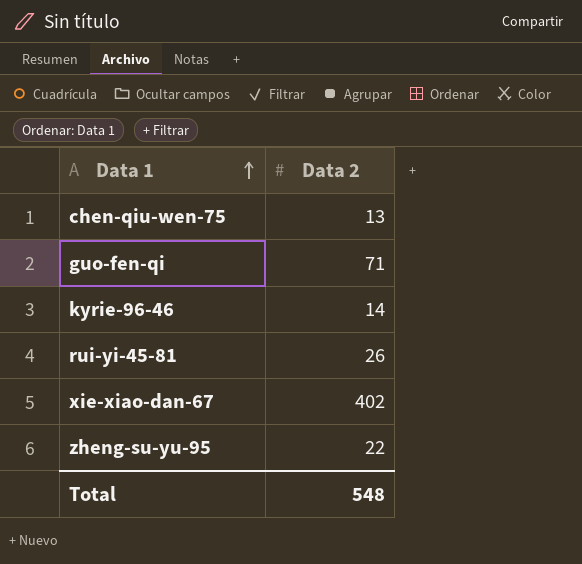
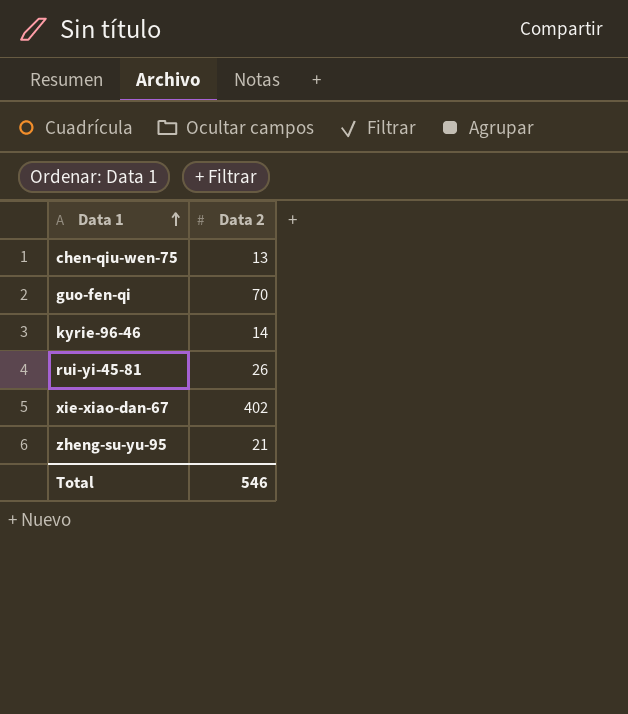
guo-fen-qi | Data 2: 71 -> 70
zheng-su-yu-95 | Data 2: 22 -> 21
Total | Data 2: 548 -> 546

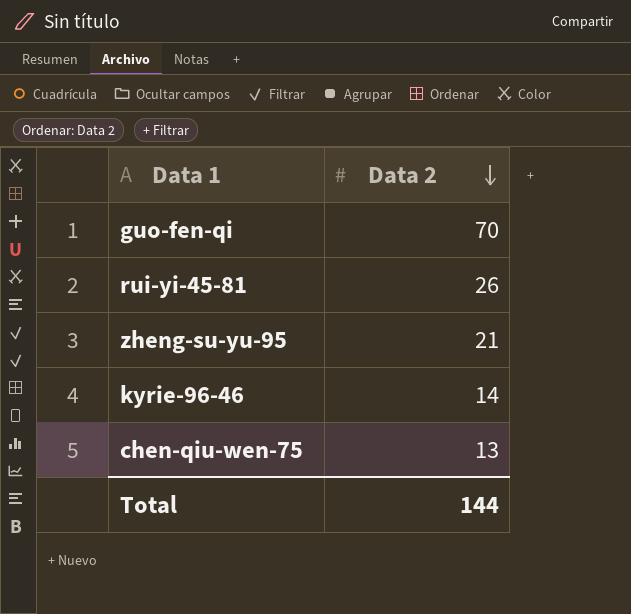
row order: Data 1 ascending -> Data 2 descending
row xie-xiao-dan-67: 402 -> none
Total | Data 2: 546 -> 144

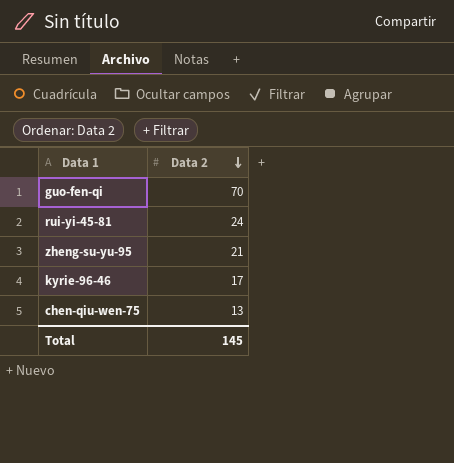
rui-yi-45-81 | Data 2: 26 -> 24
kyrie-96-46 | Data 2: 14 -> 17
Total | Data 2: 144 -> 145

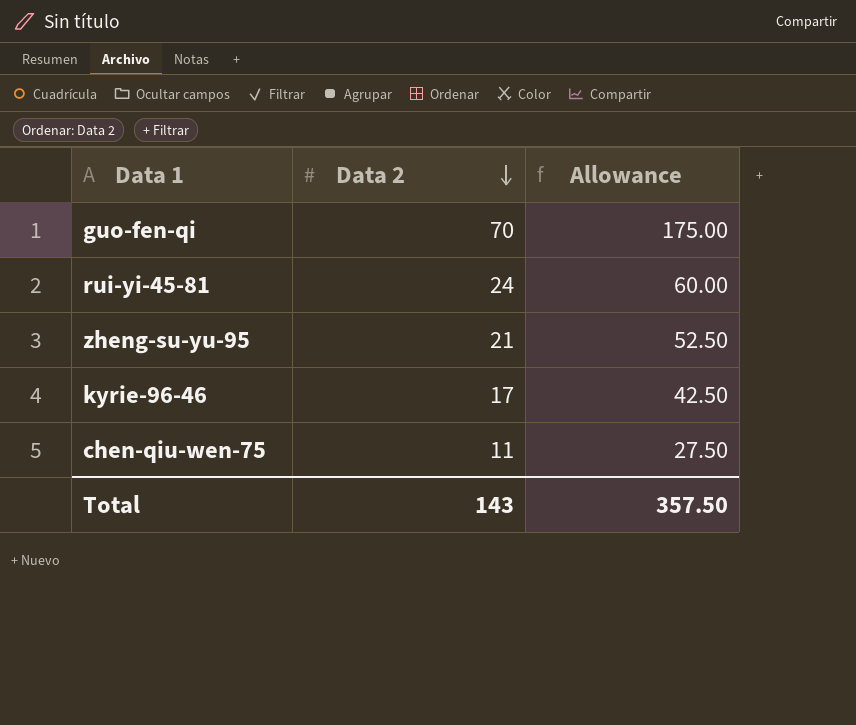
column Allowance | formula: none -> [Data 2] * 2.5
chen-qiu-wen-75 | Data 2: 13 -> 11
Total | Data 2: 145 -> 143

